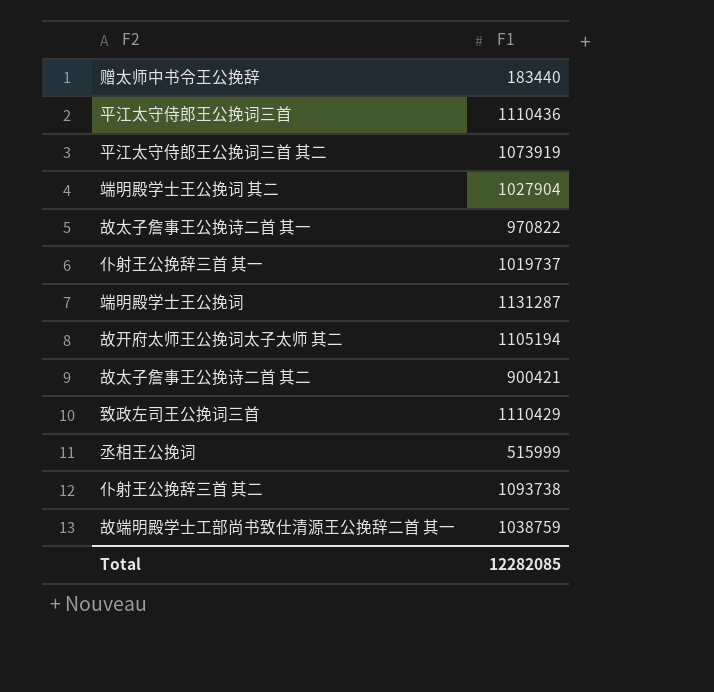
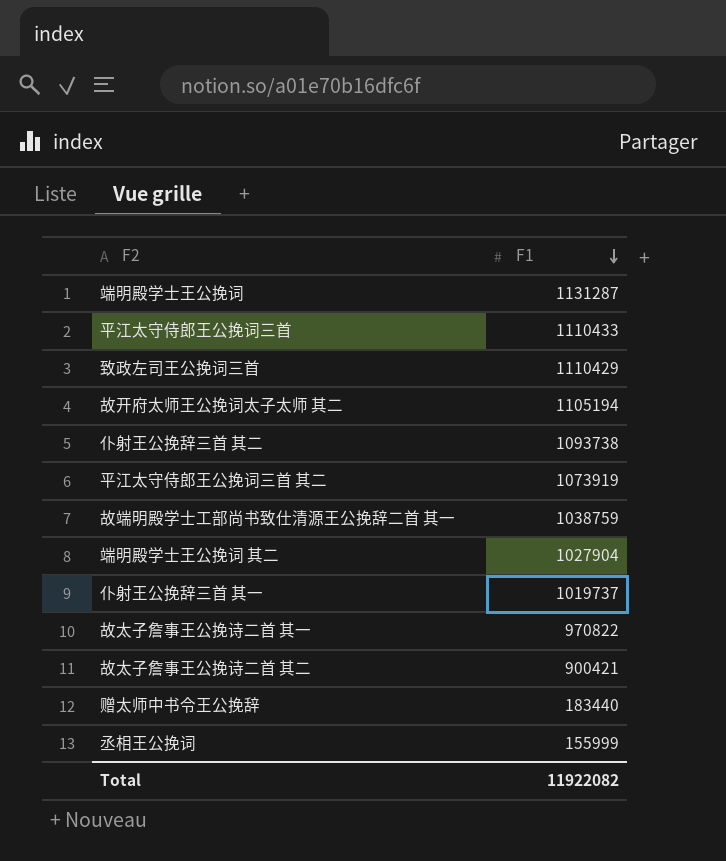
row order: none -> F1 descending
平江太守侍郎王公挽词三首 | F1: 1110436 -> 1110433
丞相王公挽词 | F1: 515999 -> 155999
Total | F1: 12282085 -> 11922082

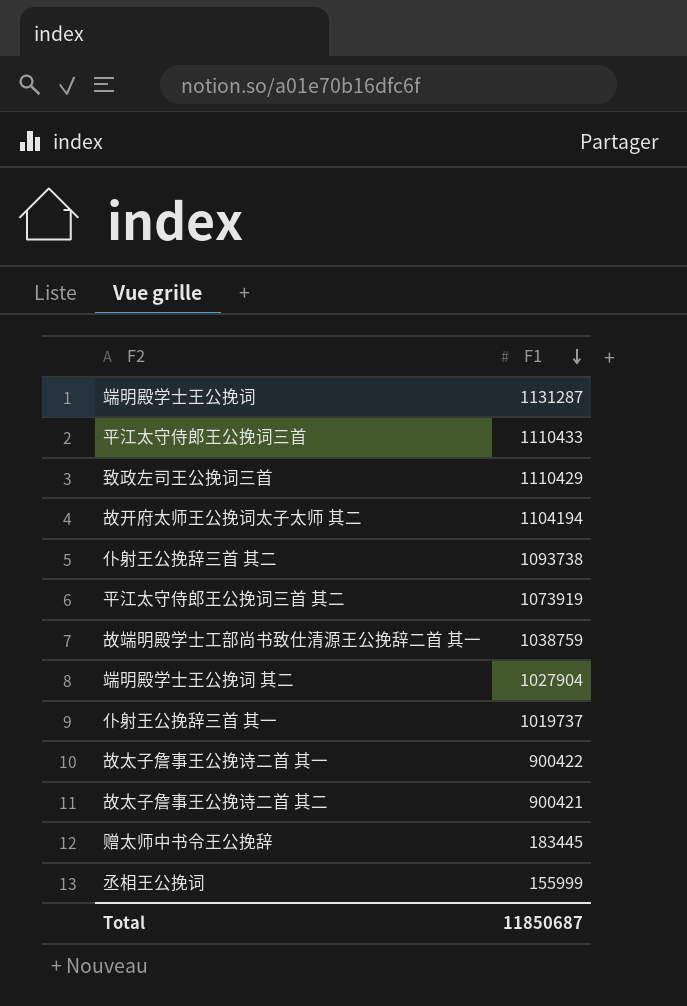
故开府太师王公挽词太子太师 其二 | F1: 1105194 -> 1104194
故太子詹事王公挽诗二首 其一 | F1: 970822 -> 900422
赠太师中书令王公挽辞 | F1: 183440 -> 183445
Total | F1: 11922082 -> 11850687

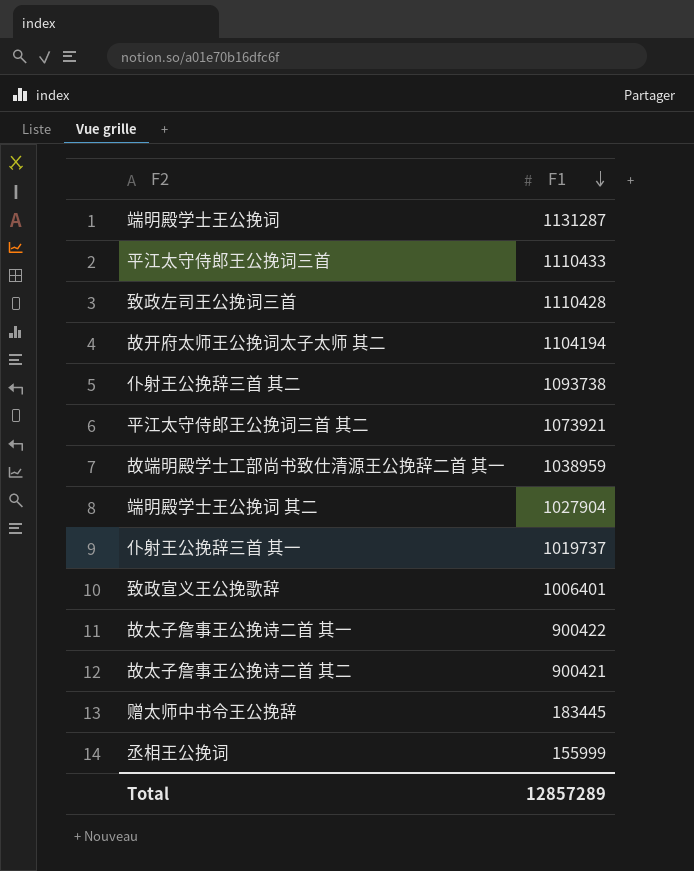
致政左司王公挽词三首 | F1: 1110429 -> 1110428
平江太守侍郎王公挽词三首 其二 | F1: 1073919 -> 1073921
故端明殿学士工部尚书致仕清源王公挽辞二首 其一 | F1: 1038759 -> 1038959
row 致政宣义王公挽歌辞: none -> 1006401
Total | F1: 11850687 -> 12857289

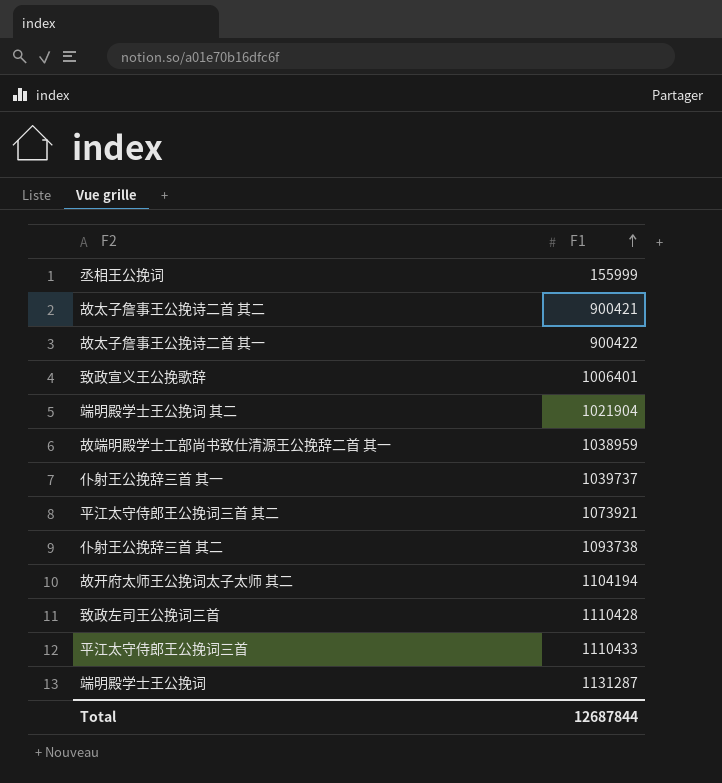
row order: F1 descending -> F1 ascending
row 赠太师中书令王公挽辞: 183445 -> none
端明殿学士王公挽词 其二 | F1: 1027904 -> 1021904
仆射王公挽辞三首 其一 | F1: 1019737 -> 1039737
Total | F1: 12857289 -> 12687844

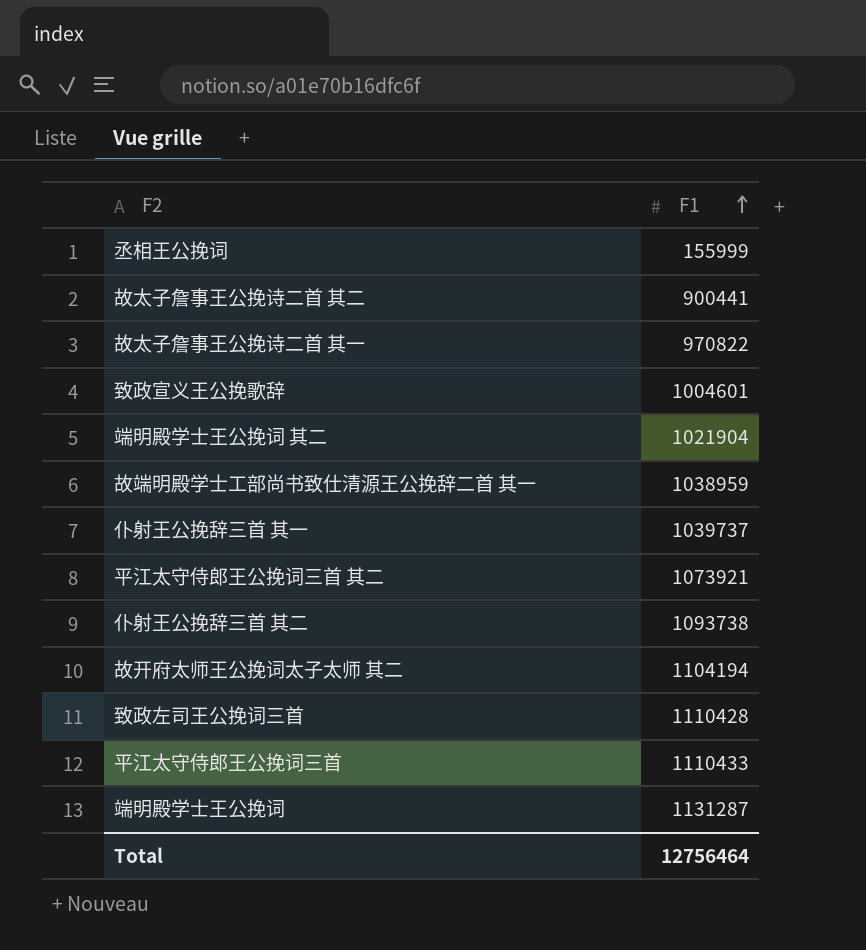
故太子詹事王公挽诗二首 其二 | F1: 900421 -> 900441
故太子詹事王公挽诗二首 其一 | F1: 900422 -> 970822
致政宣义王公挽歌辞 | F1: 1006401 -> 1004601
Total | F1: 12687844 -> 12756464

